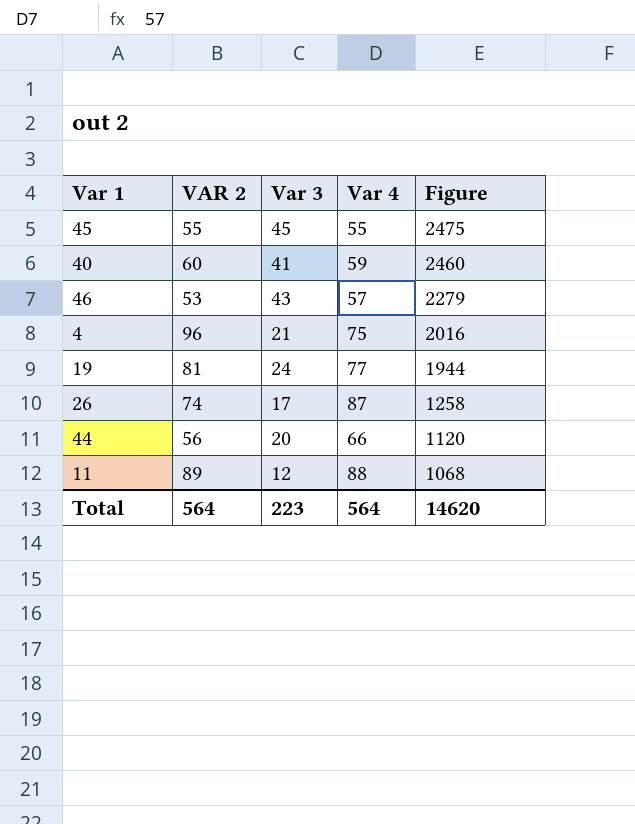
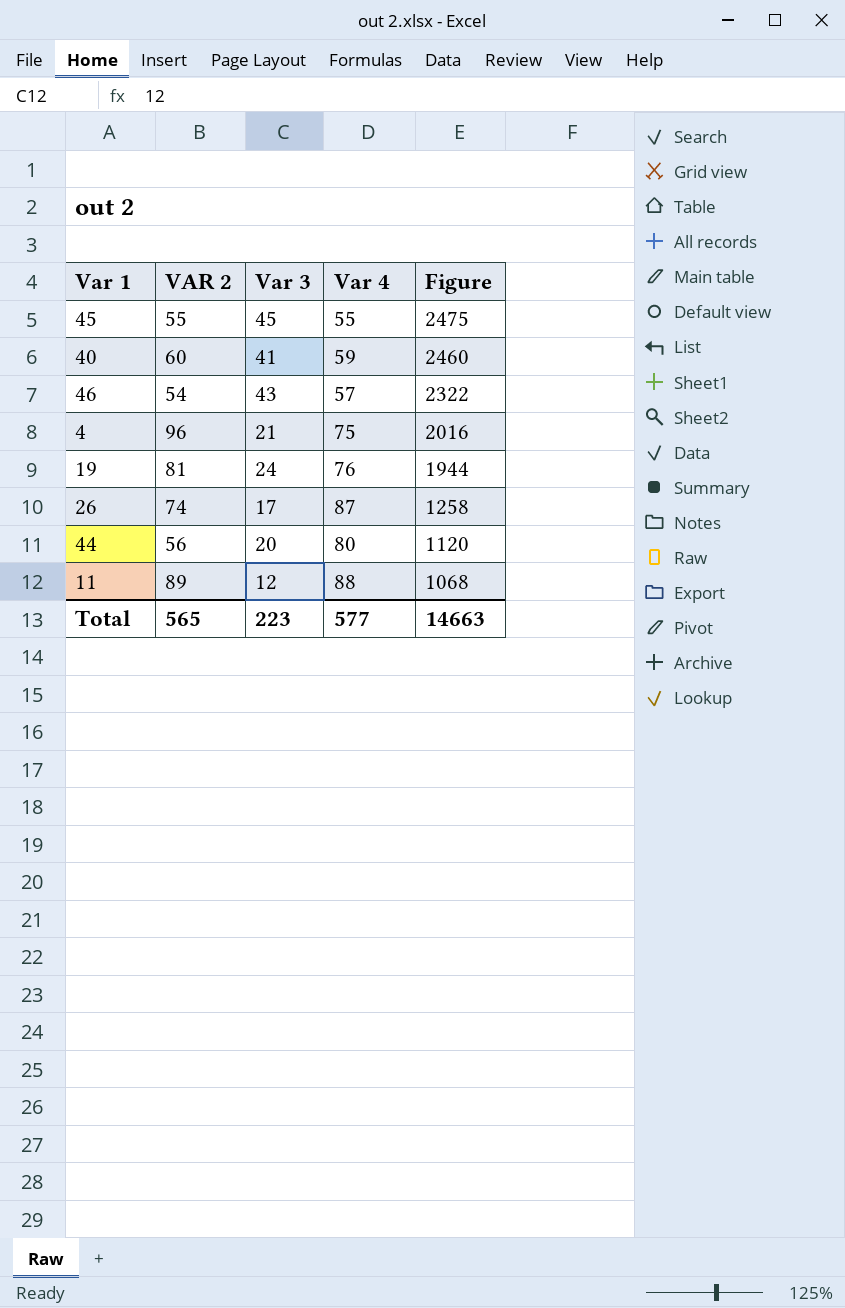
46 | VAR 2: 53 -> 54
46 | Figure: 2279 -> 2322
19 | Var 4: 77 -> 76
44 | Var 4: 66 -> 80
Total | VAR 2: 564 -> 565
Total | Var 4: 564 -> 577
Total | Figure: 14620 -> 14663

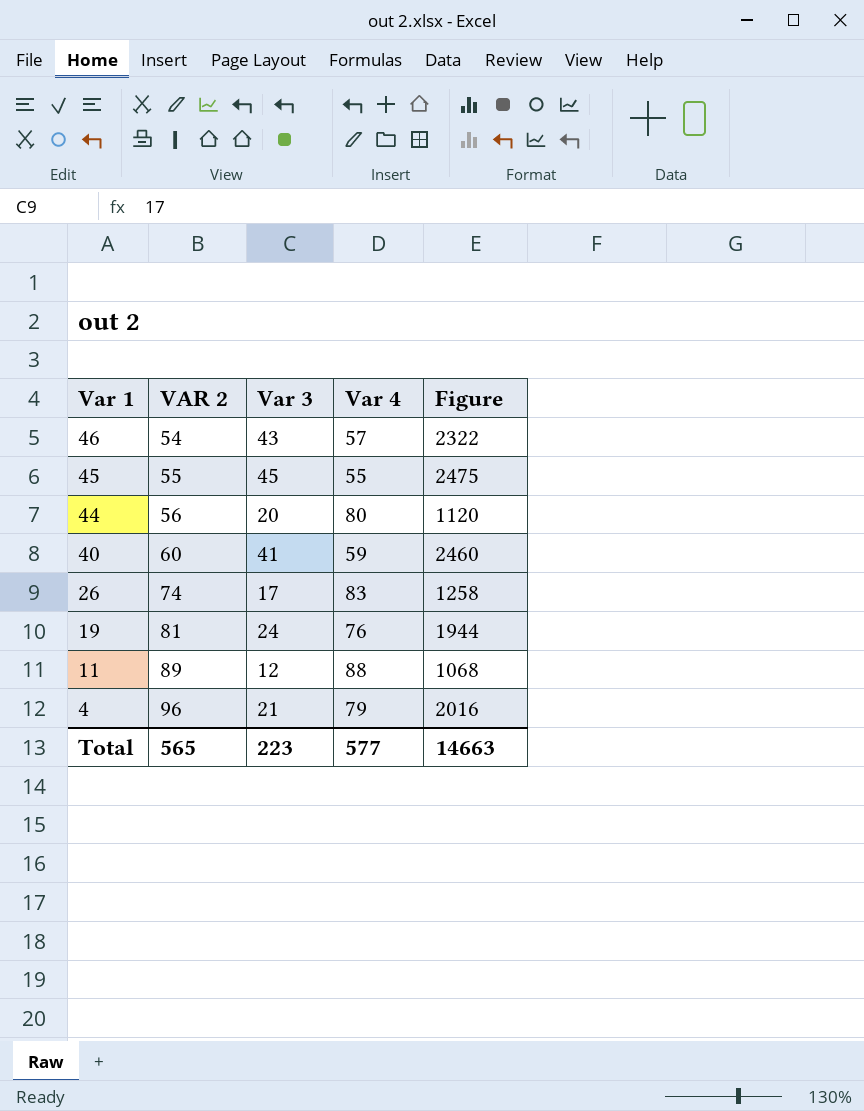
row order: Figure descending -> Var 1 descending
26 | Var 4: 87 -> 83
4 | Var 4: 75 -> 79

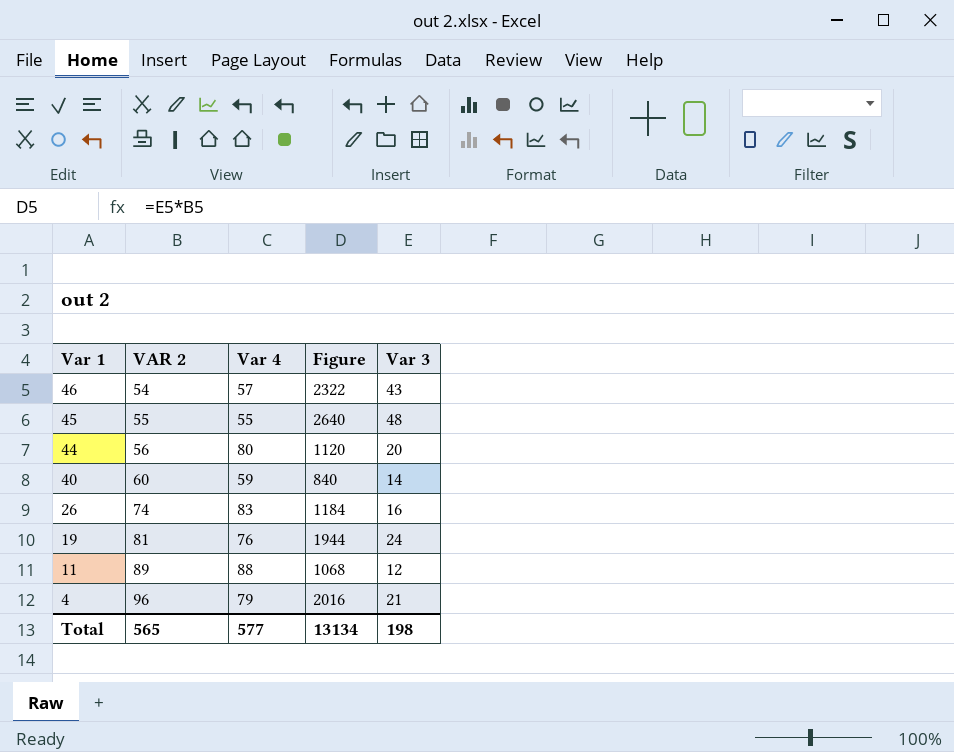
column Var 3 | position: 3 -> 5
45 | Figure: 2475 -> 2640
45 | Var 3: 45 -> 48
40 | Figure: 2460 -> 840
40 | Var 3: 41 -> 14
26 | Figure: 1258 -> 1184
26 | Var 3: 17 -> 16
Total | Figure: 14663 -> 13134
Total | Var 3: 223 -> 198

